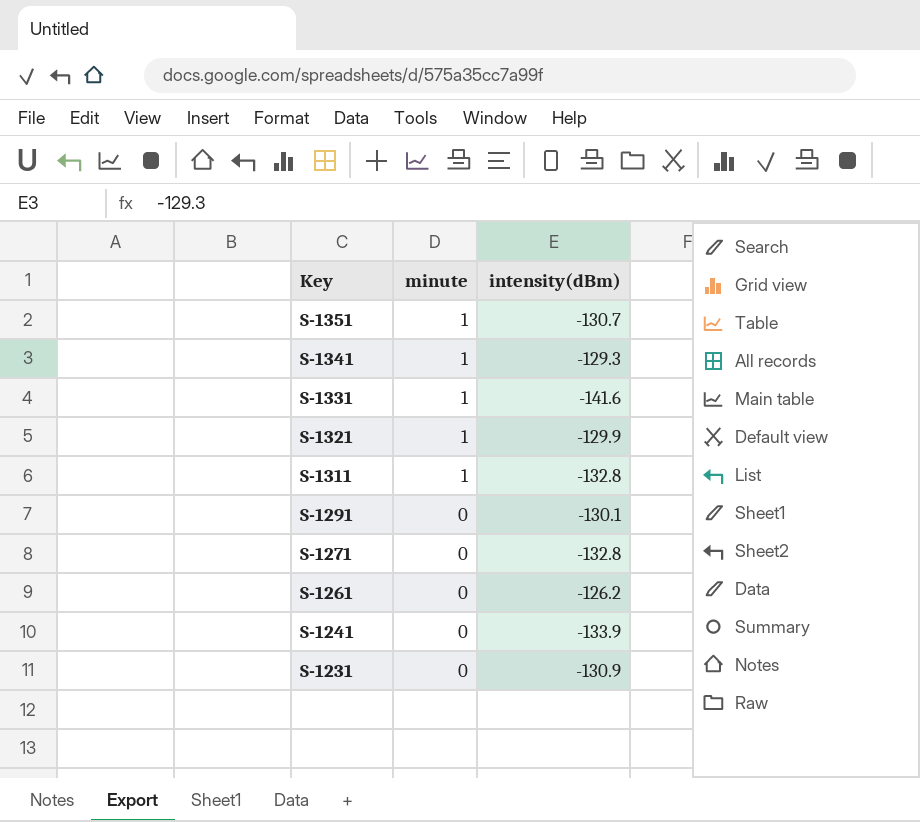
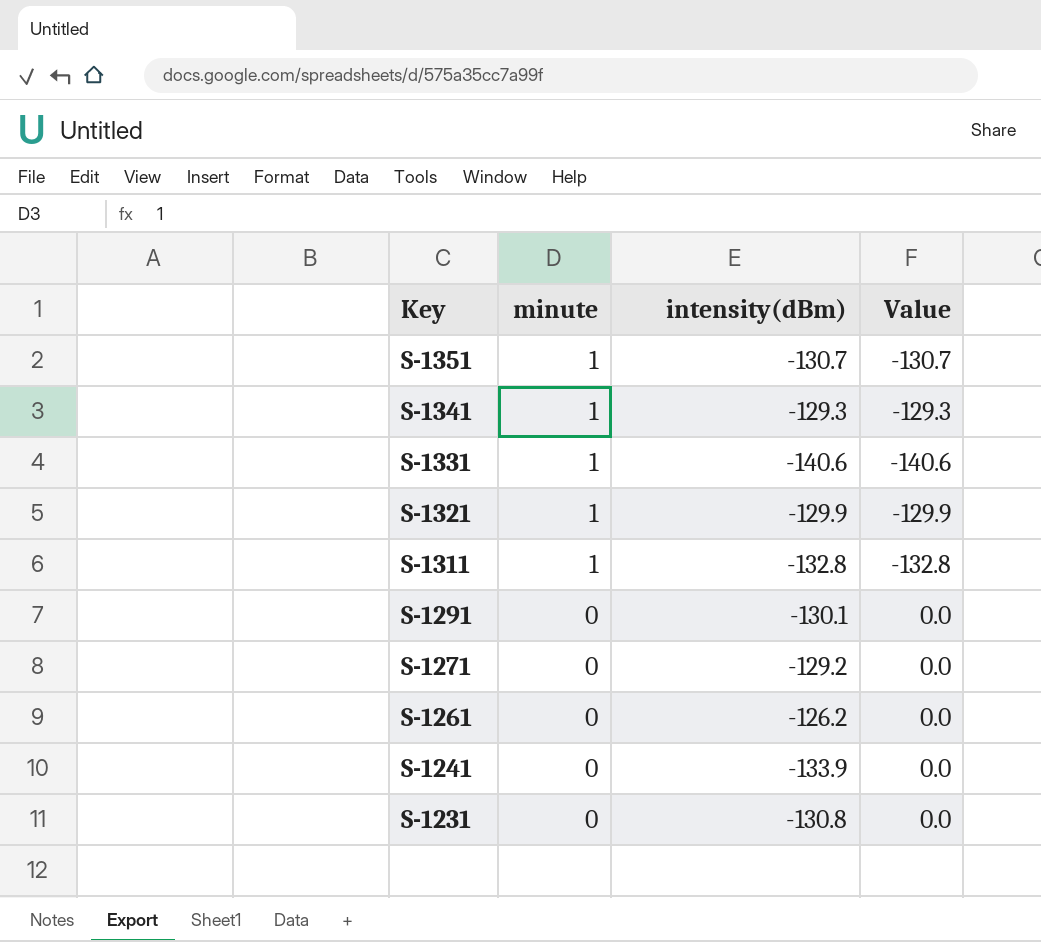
column Value | formula: none -> [minute] * [intensity(dBm)]
S-1331 | intensity(dBm): -141.6 -> -140.6
S-1271 | intensity(dBm): -132.8 -> -129.2
S-1231 | intensity(dBm): -130.9 -> -130.8

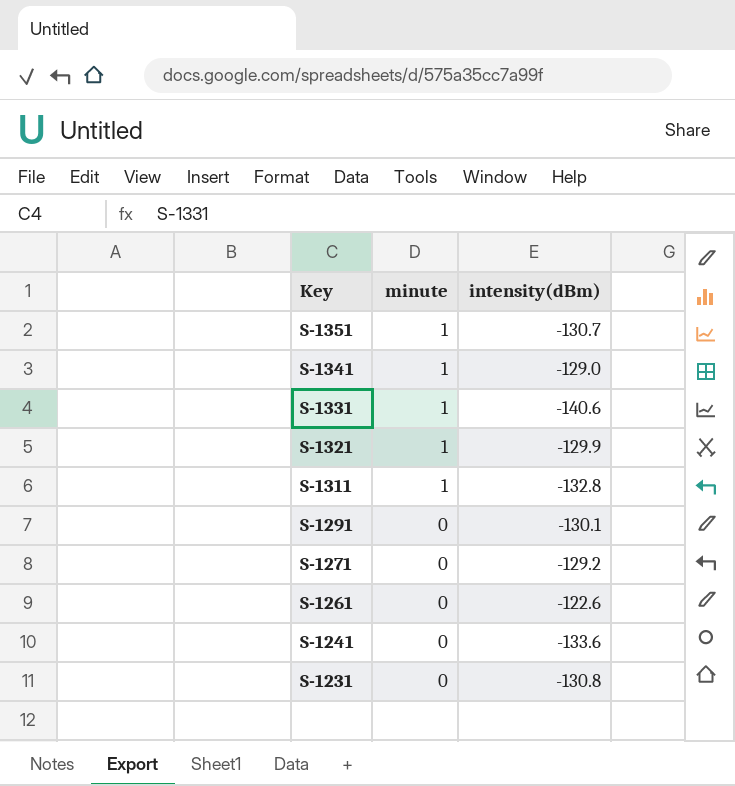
column Value | formula: [minute] * [intensity(dBm)] -> none
S-1341 | intensity(dBm): -129.3 -> -129.0
S-1261 | intensity(dBm): -126.2 -> -122.6
S-1241 | intensity(dBm): -133.9 -> -133.6

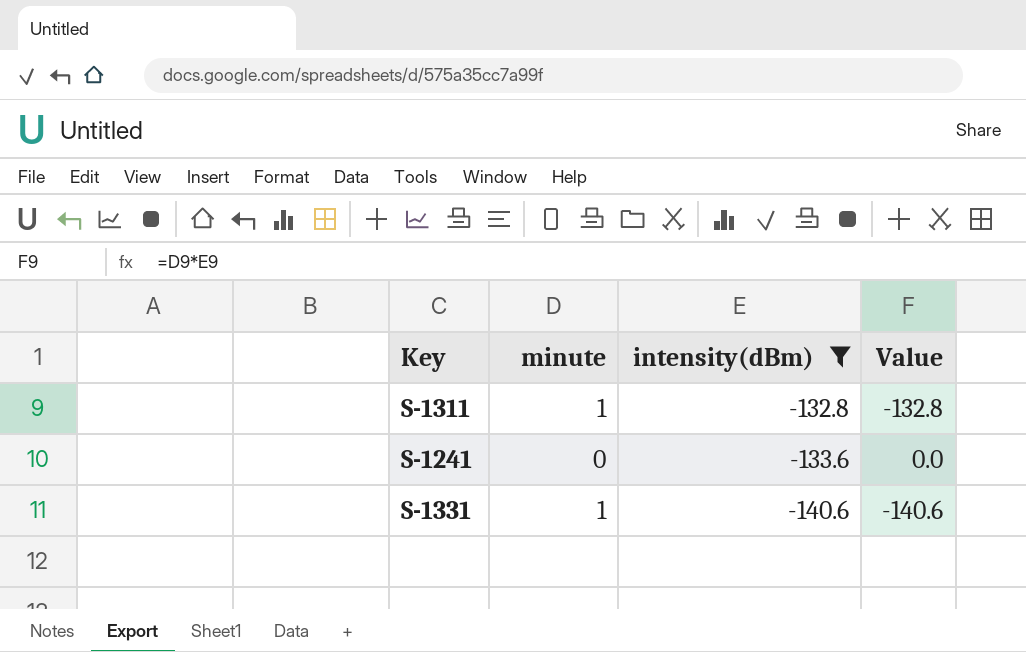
filter: none -> intensity(dBm) <= -132.8
row order: Key descending -> intensity(dBm) descending
column Value | formula: none -> [minute] * [intensity(dBm)]

